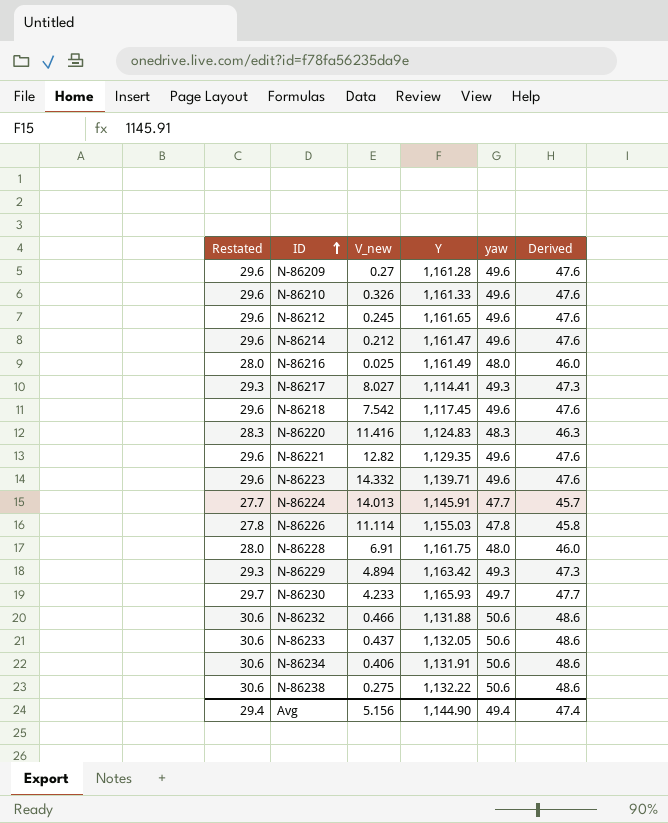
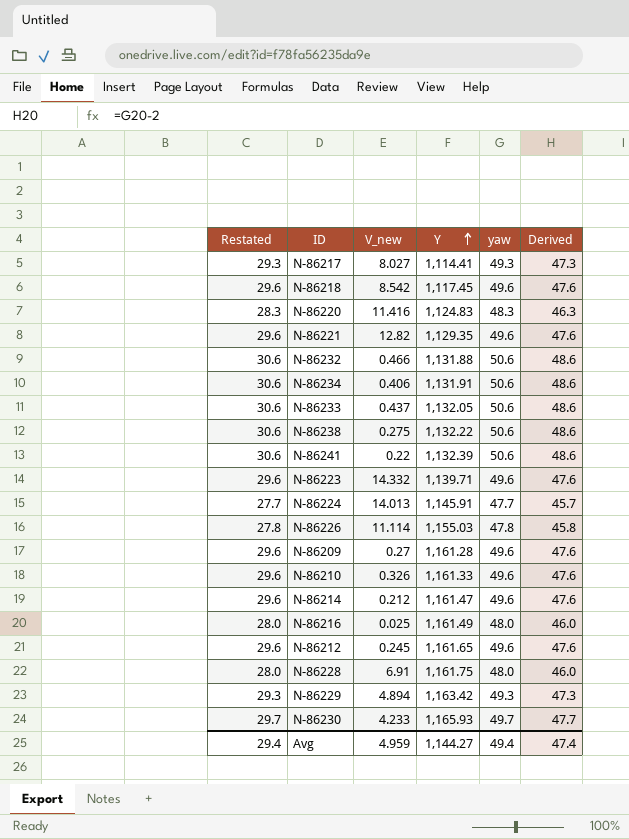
row order: ID ascending -> Y ascending
N-86218 | V_new: 7.542 -> 8.542
row N-86241: none -> 30.6 | 0.22 | 1,132.39 | 50.6 | 48.6
Avg | V_new: 5.156 -> 4.959
Avg | Y: 1,144.90 -> 1,144.27

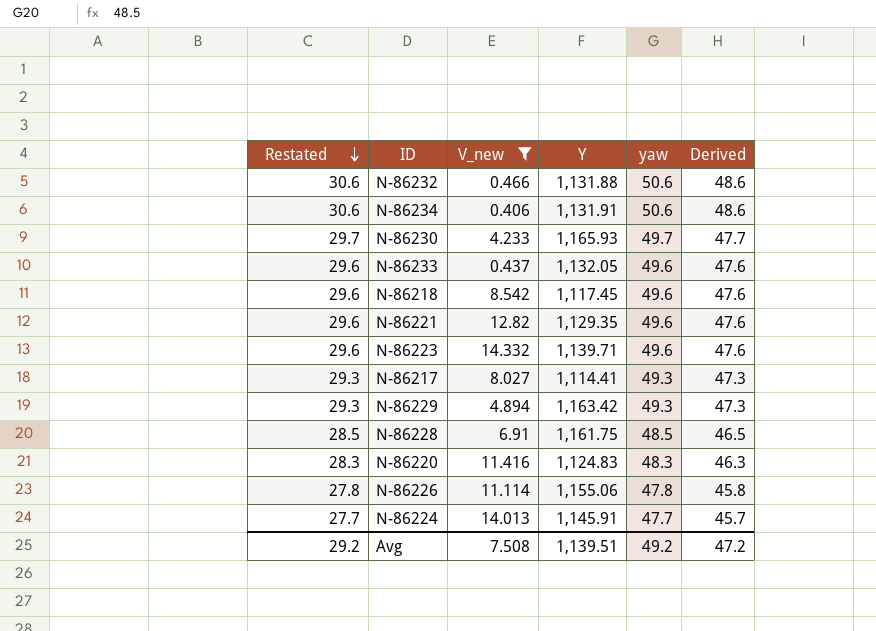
filter: none -> V_new >= 0.406
row order: Y ascending -> Restated descending
N-86233 | Restated: 30.6 -> 29.6
N-86233 | yaw: 50.6 -> 49.6
N-86233 | Derived: 48.6 -> 47.6
N-86228 | Restated: 28.0 -> 28.5
N-86228 | yaw: 48.0 -> 48.5
N-86228 | Derived: 46.0 -> 46.5
N-86226 | Y: 1,155.03 -> 1,155.06
Avg | Restated: 29.4 -> 29.2
Avg | V_new: 4.959 -> 7.508
Avg | Y: 1,144.27 -> 1,139.51
Avg | yaw: 49.4 -> 49.2
Avg | Derived: 47.4 -> 47.2

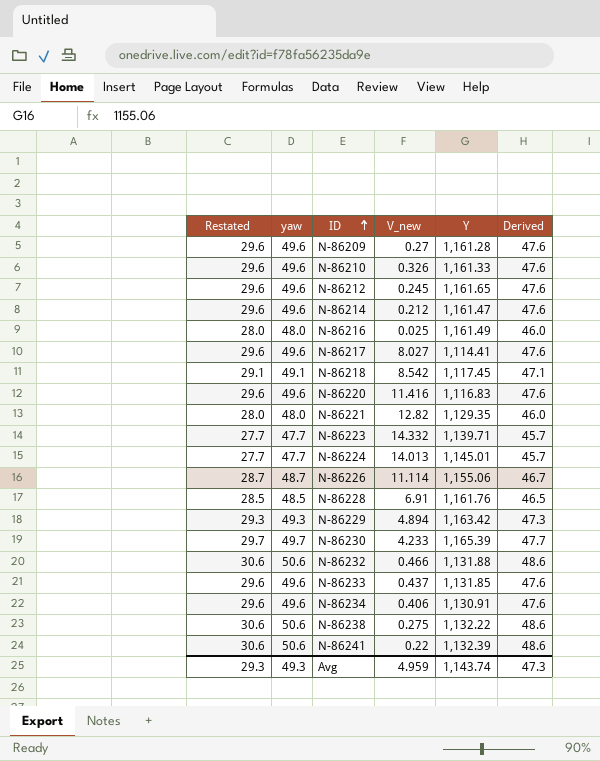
filter: V_new >= 0.406 -> none
row order: Restated descending -> ID ascending
column yaw | position: 5 -> 2
N-86217 | Restated: 29.3 -> 29.6
N-86217 | yaw: 49.3 -> 49.6
N-86217 | Derived: 47.3 -> 47.6
N-86218 | Restated: 29.6 -> 29.1
N-86218 | yaw: 49.6 -> 49.1
N-86218 | Derived: 47.6 -> 47.1
N-86220 | Restated: 28.3 -> 29.6
N-86220 | yaw: 48.3 -> 49.6
N-86220 | Y: 1,124.83 -> 1,116.83
N-86220 | Derived: 46.3 -> 47.6
N-86221 | Restated: 29.6 -> 28.0
N-86221 | yaw: 49.6 -> 48.0
N-86221 | Derived: 47.6 -> 46.0
N-86223 | Restated: 29.6 -> 27.7
N-86223 | yaw: 49.6 -> 47.7
N-86223 | Derived: 47.6 -> 45.7
N-86224 | Y: 1,145.91 -> 1,145.01
N-86226 | Restated: 27.8 -> 28.7
N-86226 | yaw: 47.8 -> 48.7
N-86226 | Derived: 45.8 -> 46.7
N-86228 | Y: 1,161.75 -> 1,161.76
N-86230 | Y: 1,165.93 -> 1,165.39
N-86233 | Y: 1,132.05 -> 1,131.85
N-86234 | Restated: 30.6 -> 29.6
N-86234 | yaw: 50.6 -> 49.6
N-86234 | Y: 1,131.91 -> 1,130.91
N-86234 | Derived: 48.6 -> 47.6
Avg | Restated: 29.2 -> 29.3
Avg | yaw: 49.2 -> 49.3
Avg | V_new: 7.508 -> 4.959
Avg | Y: 1,139.51 -> 1,143.74
Avg | Derived: 47.2 -> 47.3

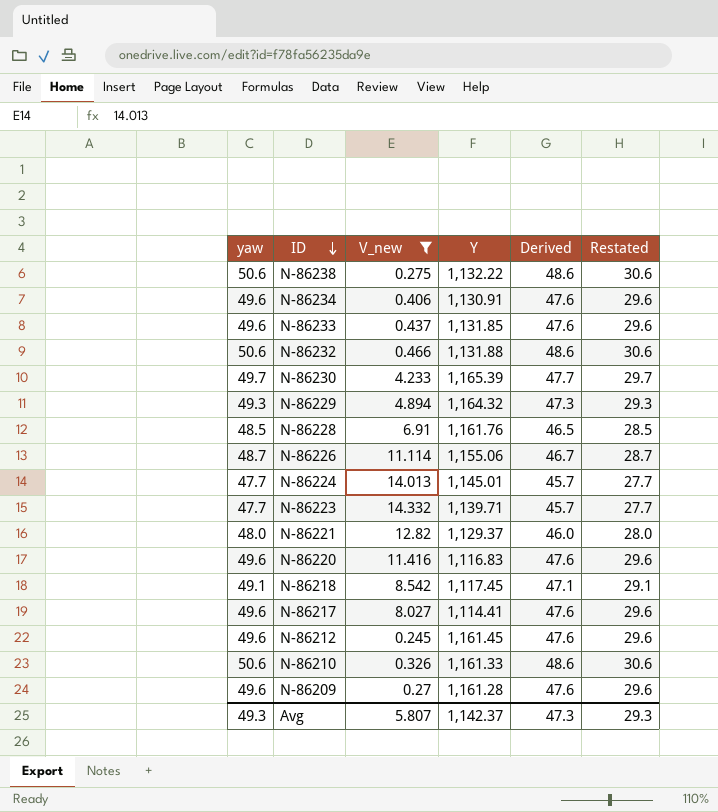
filter: none -> V_new >= 0.245
row order: ID ascending -> ID descending
column Restated | position: 1 -> 6
N-86229 | Y: 1,163.42 -> 1,164.32
N-86221 | Y: 1,129.35 -> 1,129.37
N-86212 | Y: 1,161.65 -> 1,161.45
N-86210 | yaw: 49.6 -> 50.6
N-86210 | Derived: 47.6 -> 48.6
N-86210 | Restated: 29.6 -> 30.6
Avg | V_new: 4.959 -> 5.807
Avg | Y: 1,143.74 -> 1,142.37

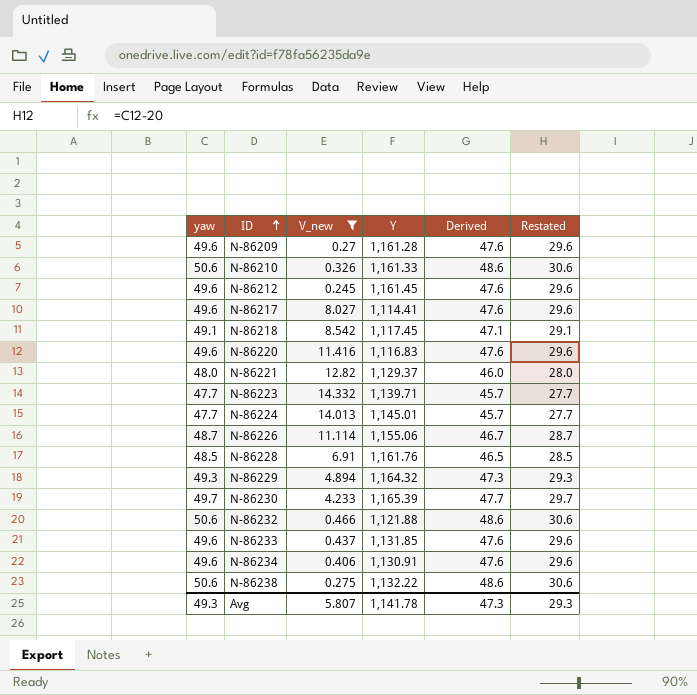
row order: ID descending -> ID ascending
N-86232 | Y: 1,131.88 -> 1,121.88
Avg | Y: 1,142.37 -> 1,141.78

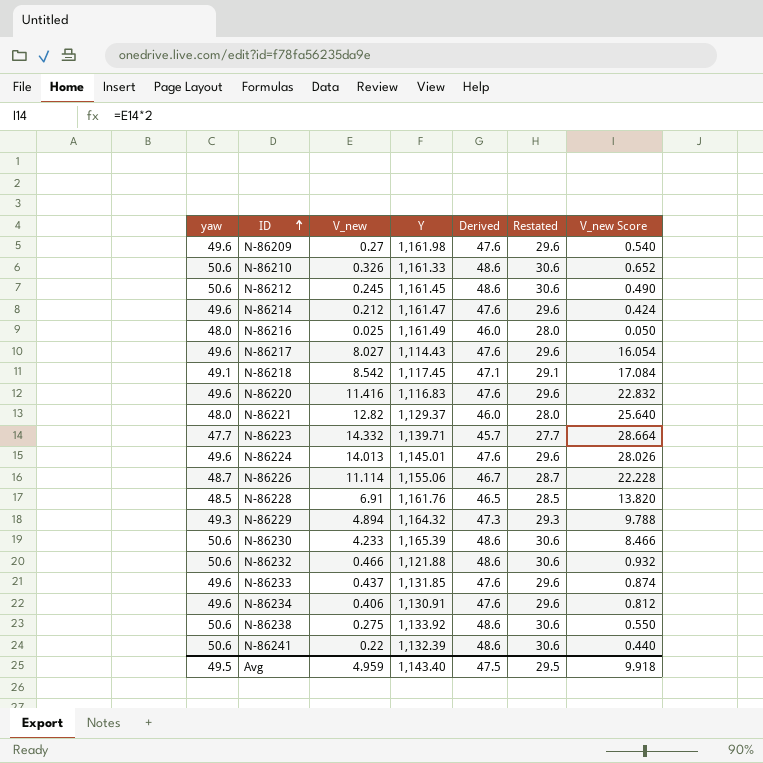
filter: V_new >= 0.245 -> none
column V_new Score | formula: none -> [V_new] * 2
N-86209 | Y: 1,161.28 -> 1,161.98
N-86212 | yaw: 49.6 -> 50.6
N-86212 | Derived: 47.6 -> 48.6
N-86212 | Restated: 29.6 -> 30.6
N-86217 | Y: 1,114.41 -> 1,114.43
N-86224 | yaw: 47.7 -> 49.6
N-86224 | Derived: 45.7 -> 47.6
N-86224 | Restated: 27.7 -> 29.6
N-86230 | yaw: 49.7 -> 50.6
N-86230 | Derived: 47.7 -> 48.6
N-86230 | Restated: 29.7 -> 30.6
N-86238 | Y: 1,132.22 -> 1,133.92
Avg | yaw: 49.3 -> 49.5
Avg | V_new: 5.807 -> 4.959
Avg | Y: 1,141.78 -> 1,143.40
Avg | Derived: 47.3 -> 47.5
Avg | Restated: 29.3 -> 29.5

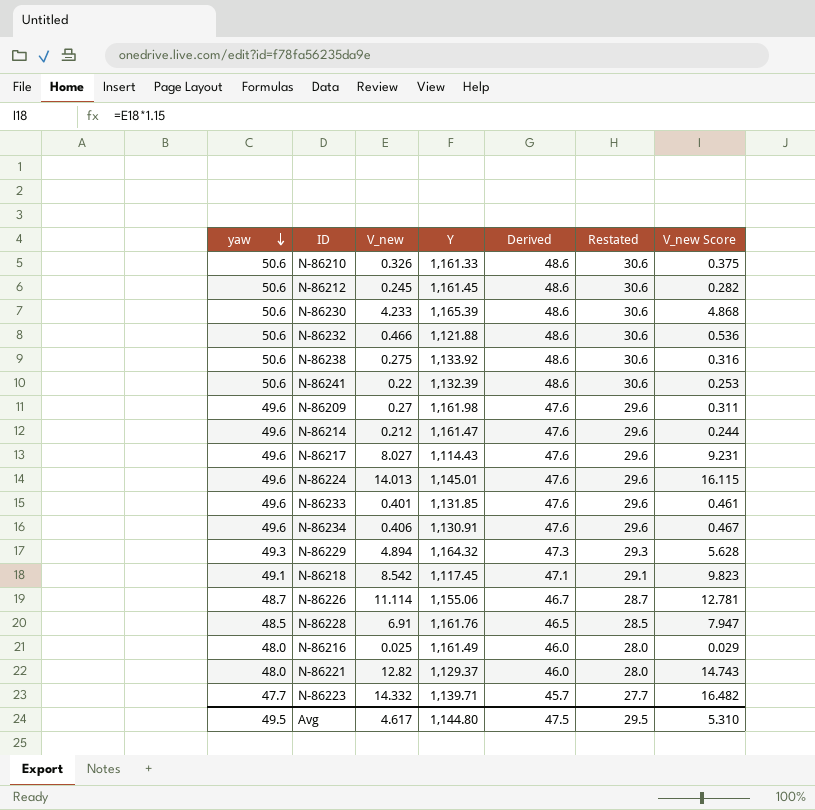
row order: ID ascending -> yaw descending
column V_new Score | formula: [V_new] * 2 -> [V_new] * 1.15
row N-86220: 49.6 | 11.416 | 1,116.83 | 47.6 | 29.6 | 22.832 -> none
N-86233 | V_new: 0.437 -> 0.401
Avg | V_new: 4.959 -> 4.617
Avg | Y: 1,143.40 -> 1,144.80
Avg | V_new Score: 9.918 -> 5.310

